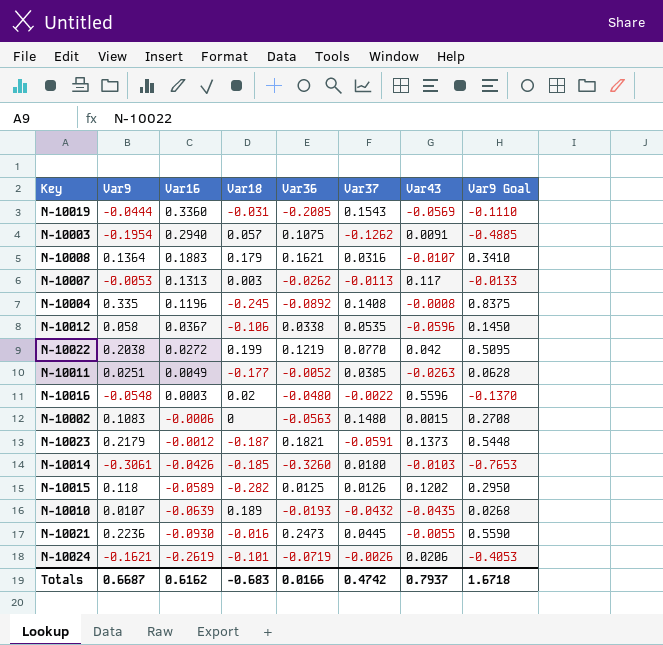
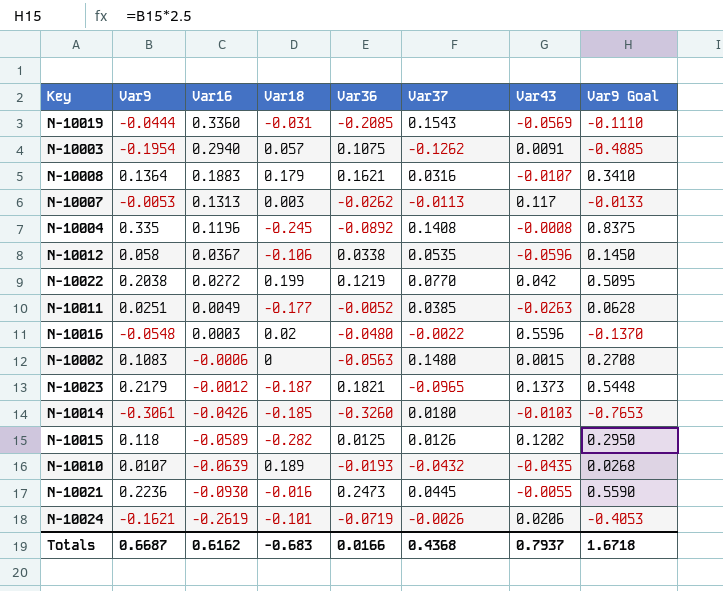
N-10023 | Var37: -0.0591 -> -0.0965
Totals | Var37: 0.4742 -> 0.4368

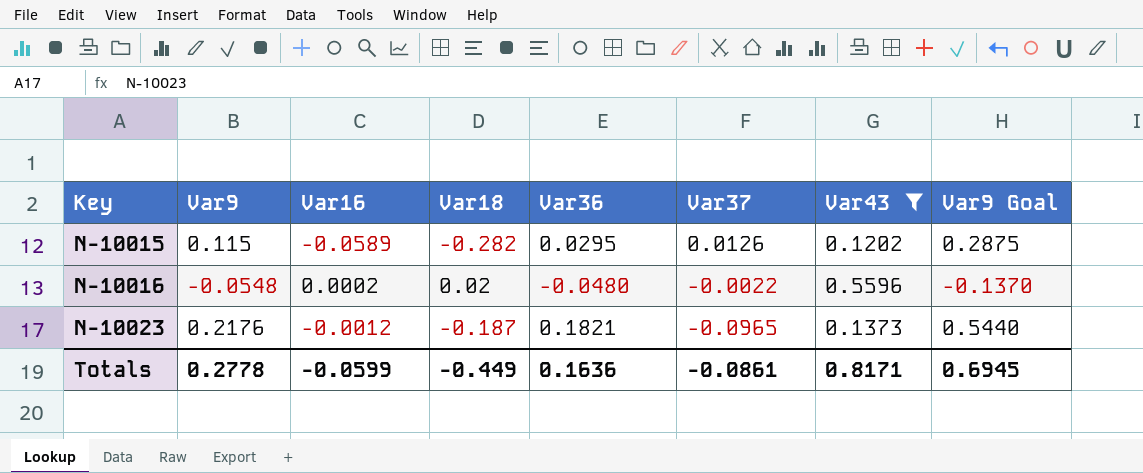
filter: none -> Var43 >= 0.1202
row order: Var16 descending -> Key ascending
N-10015 | Var9: 0.118 -> 0.115
N-10015 | Var36: 0.0125 -> 0.0295
N-10015 | Var9 Goal: 0.2950 -> 0.2875
N-10016 | Var16: 0.0003 -> 0.0002
N-10023 | Var9: 0.2179 -> 0.2176
N-10023 | Var9 Goal: 0.5448 -> 0.5440
Totals | Var9: 0.6687 -> 0.2778
Totals | Var16: 0.6162 -> -0.0599
Totals | Var18: -0.683 -> -0.449
Totals | Var36: 0.0166 -> 0.1636
Totals | Var37: 0.4368 -> -0.0861
Totals | Var43: 0.7937 -> 0.8171
Totals | Var9 Goal: 1.6718 -> 0.6945

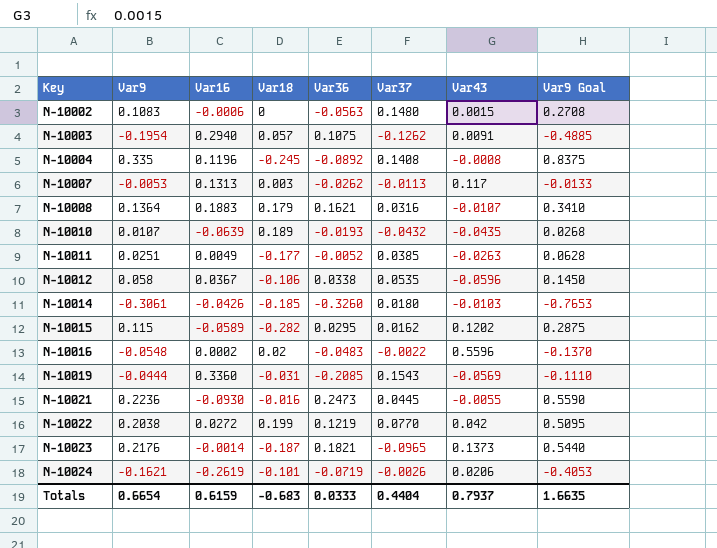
filter: Var43 >= 0.1202 -> none
N-10015 | Var37: 0.0126 -> 0.0162
N-10016 | Var36: -0.0480 -> -0.0483
N-10023 | Var16: -0.0012 -> -0.0014
Totals | Var9: 0.2778 -> 0.6654
Totals | Var16: -0.0599 -> 0.6159
Totals | Var18: -0.449 -> -0.683
Totals | Var36: 0.1636 -> 0.0333
Totals | Var37: -0.0861 -> 0.4404
Totals | Var43: 0.8171 -> 0.7937
Totals | Var9 Goal: 0.6945 -> 1.6635

